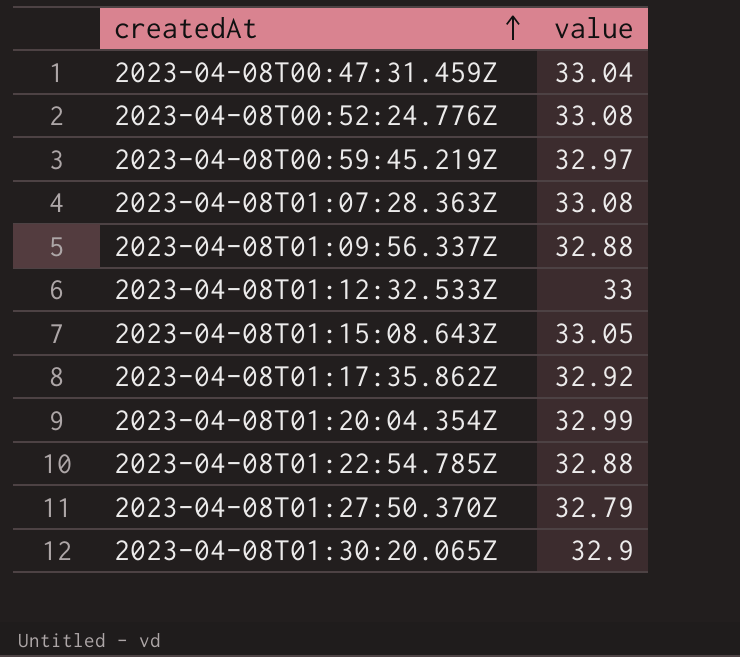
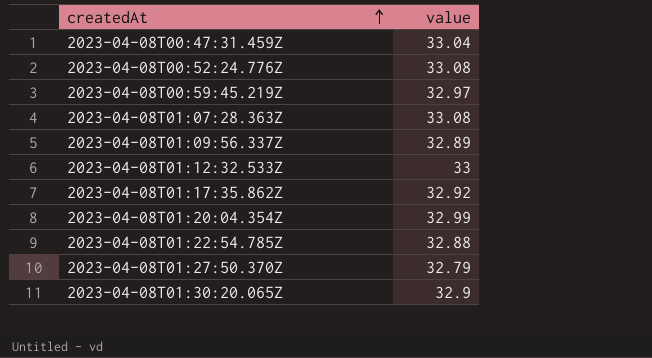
row 2023-04-08T01:15:08.643Z: 33.05 -> none
2023-04-08T01:09:56.337Z | value: 32.88 -> 32.89

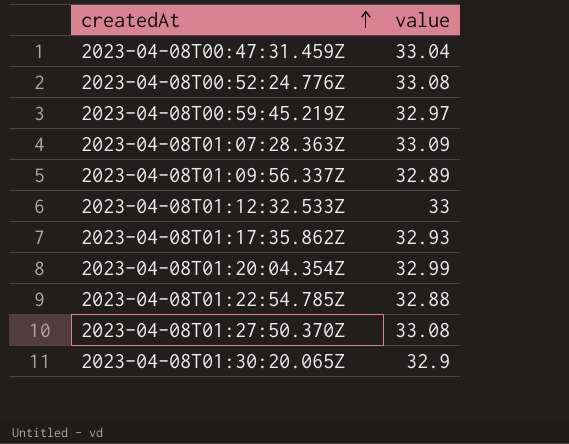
2023-04-08T01:07:28.363Z | value: 33.08 -> 33.09
2023-04-08T01:17:35.862Z | value: 32.92 -> 32.93
2023-04-08T01:27:50.370Z | value: 32.79 -> 33.08

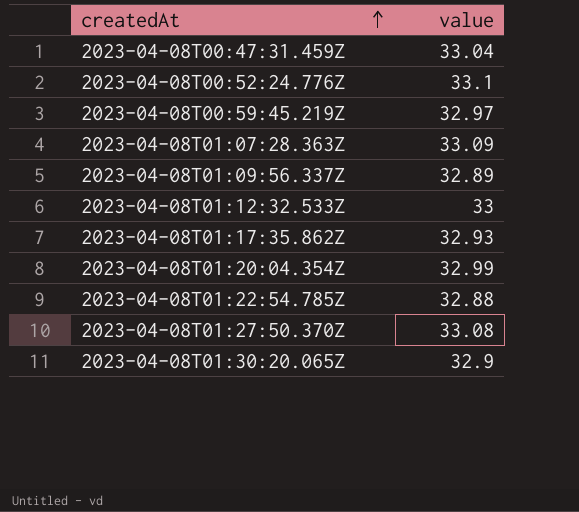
2023-04-08T00:52:24.776Z | value: 33.08 -> 33.1

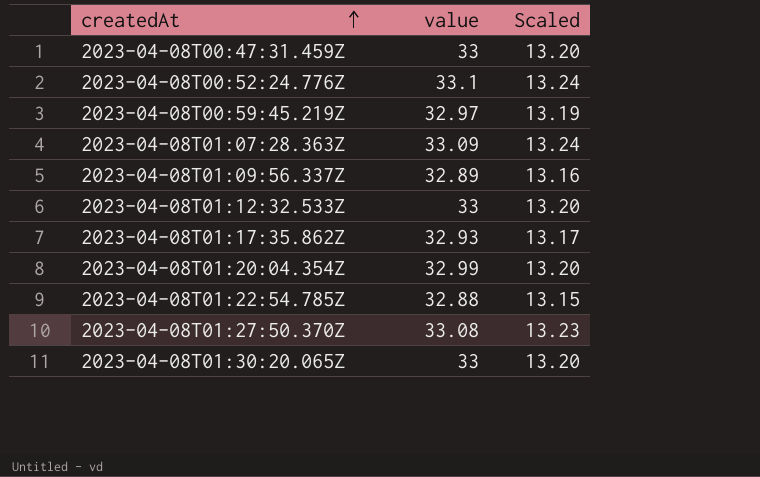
column Scaled | formula: none -> [value] * 0.4
2023-04-08T00:47:31.459Z | value: 33.04 -> 33
2023-04-08T01:30:20.065Z | value: 32.9 -> 33

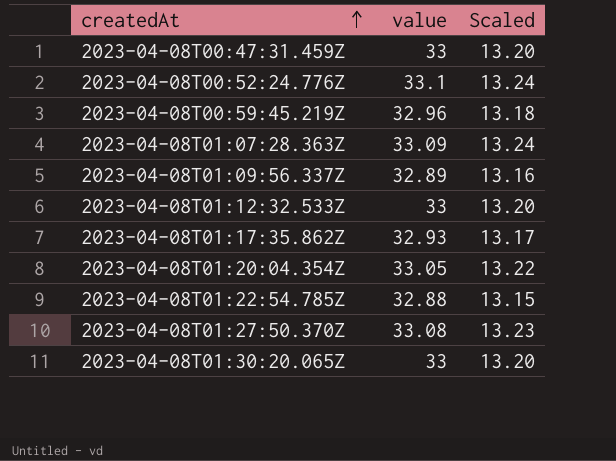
2023-04-08T00:59:45.219Z | value: 32.97 -> 32.96
2023-04-08T00:59:45.219Z | Scaled: 13.19 -> 13.18
2023-04-08T01:20:04.354Z | value: 32.99 -> 33.05
2023-04-08T01:20:04.354Z | Scaled: 13.20 -> 13.22

